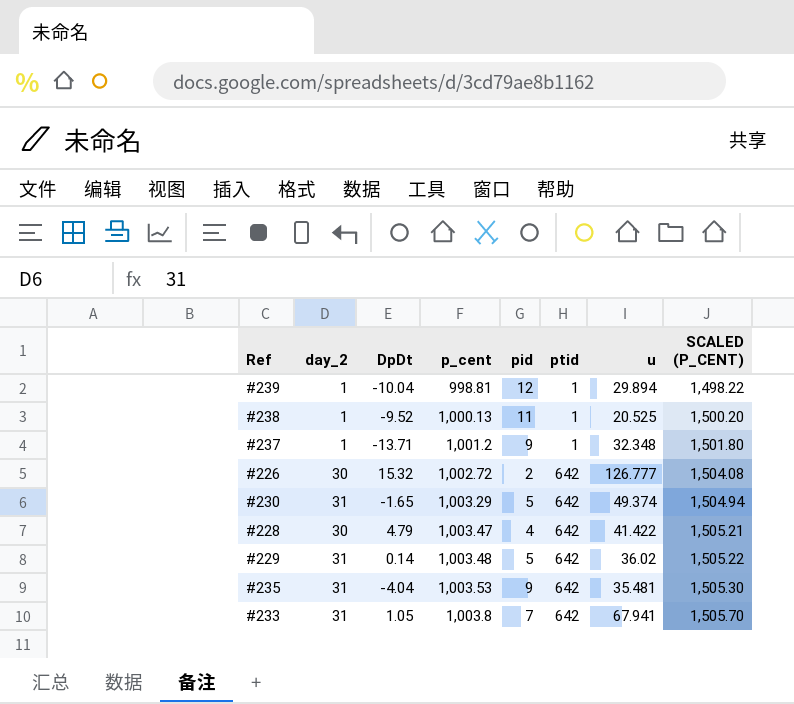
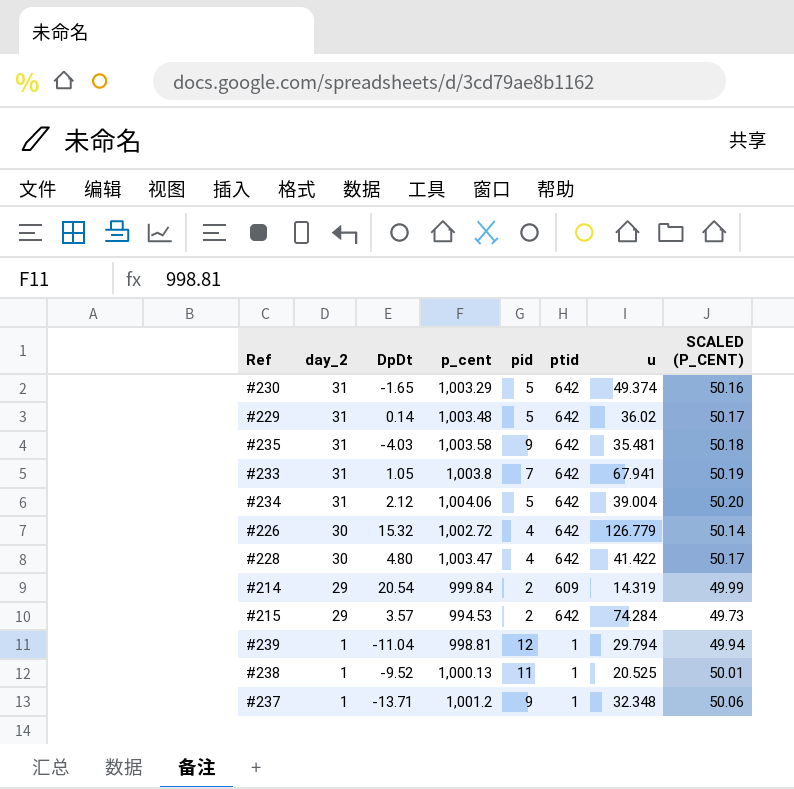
row order: p_cent ascending -> day_2 descending
column SCALED (P_CENT) | formula: [p_cent] * 1.5 -> [p_cent] * 0.05
#235 | DpDt: -4.04 -> -4.03
#235 | p_cent: 1,003.53 -> 1,003.58
row #234: none -> 31 | 2.12 | 1,004.06 | 5 | 642 | 39.004 | 50.20
#226 | pid: 2 -> 4
#226 | u: 126.777 -> 126.779
#228 | DpDt: 4.79 -> 4.80
row #214: none -> 29 | 20.54 | 999.84 | 2 | 609 | 14.319 | 49.99
row #215: none -> 29 | 3.57 | 994.53 | 2 | 642 | 74.284 | 49.73
#239 | DpDt: -10.04 -> -11.04
#239 | u: 29.894 -> 29.794

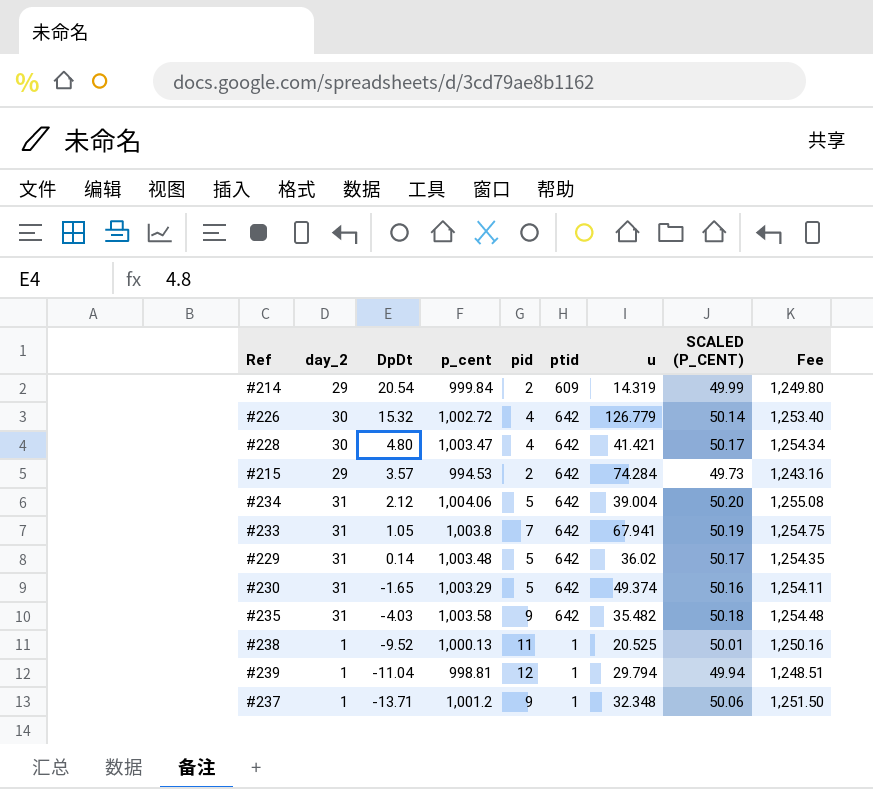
row order: day_2 descending -> DpDt descending
column Fee | formula: none -> [p_cent] * 1.25
#228 | u: 41.422 -> 41.421
#235 | u: 35.481 -> 35.482

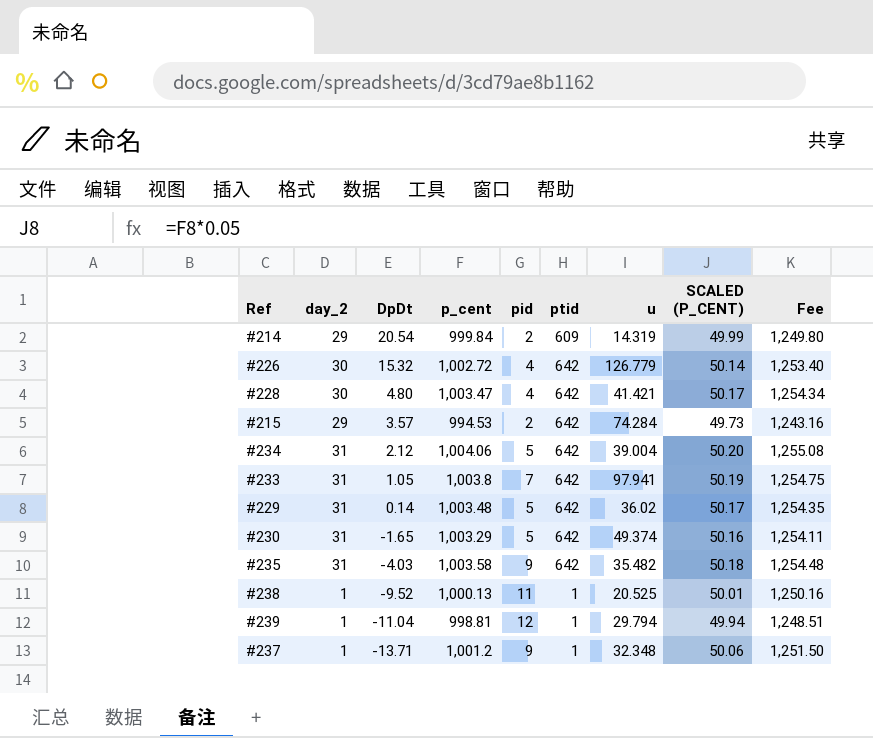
#233 | u: 67.941 -> 97.941

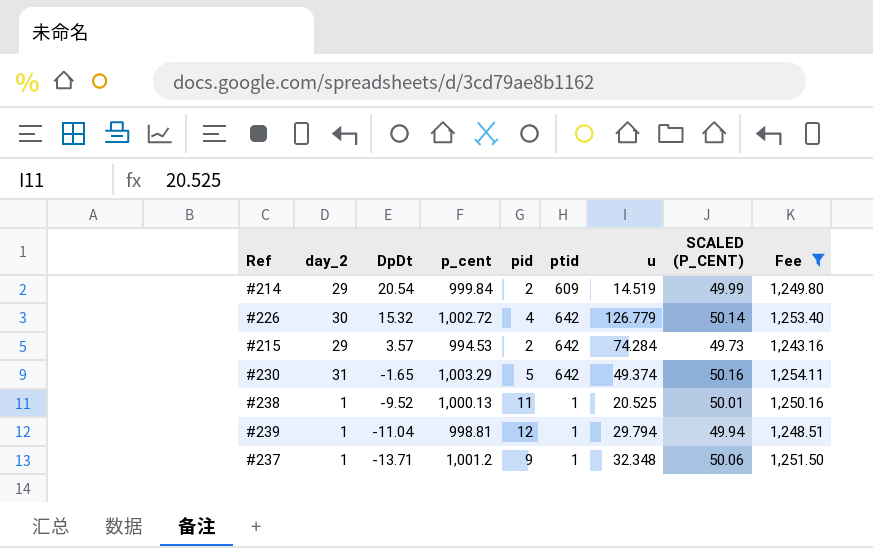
filter: none -> Fee <= 1,254.11
#214 | u: 14.319 -> 14.519

